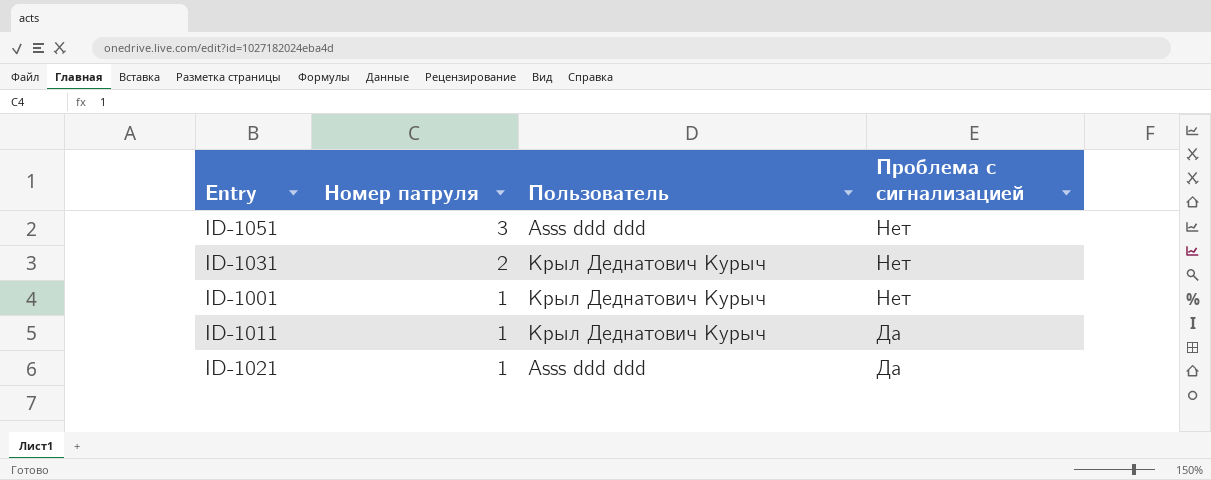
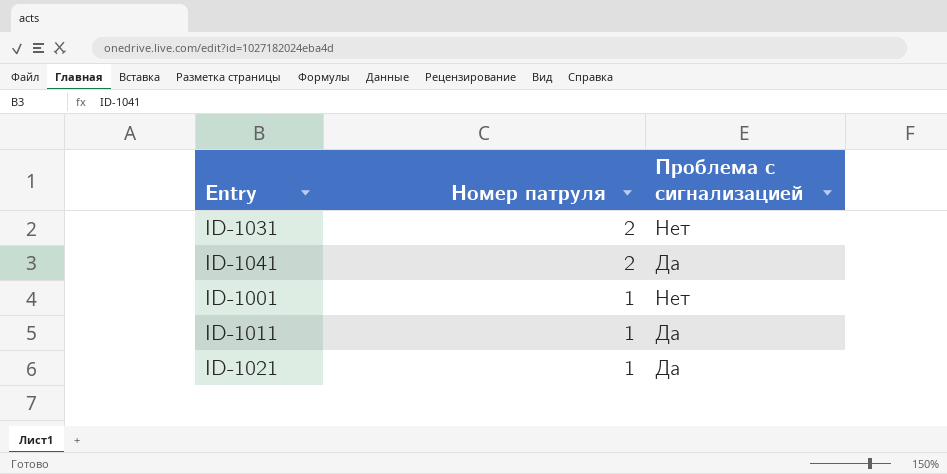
column Пользователь | position: 3 -> none
row ID-1051: 3 | Asss ddd ddd | Нет -> none
row ID-1041: none -> 2 | Да

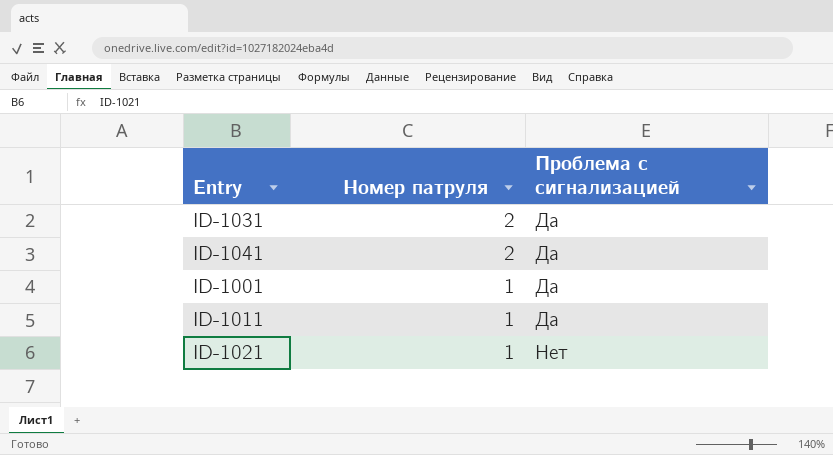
ID-1031 | Проблема с сигнализацией: Нет -> Да
ID-1001 | Проблема с сигнализацией: Нет -> Да
ID-1021 | Проблема с сигнализацией: Да -> Нет

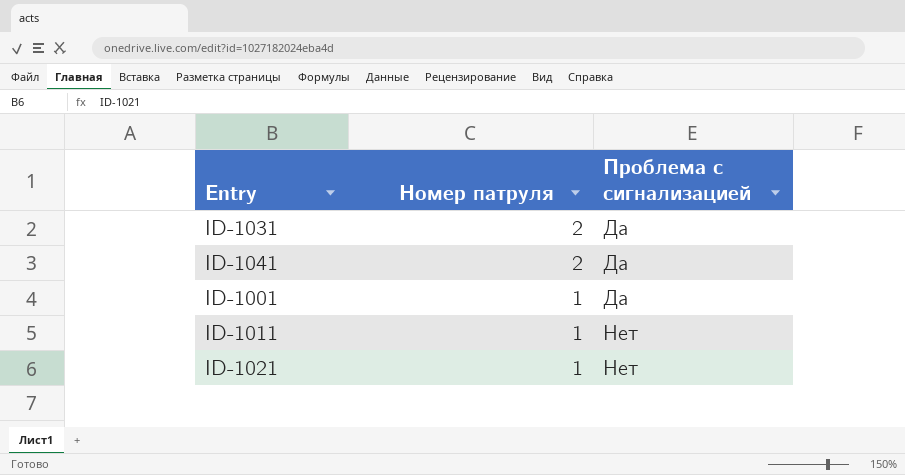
ID-1011 | Проблема с сигнализацией: Да -> Нет

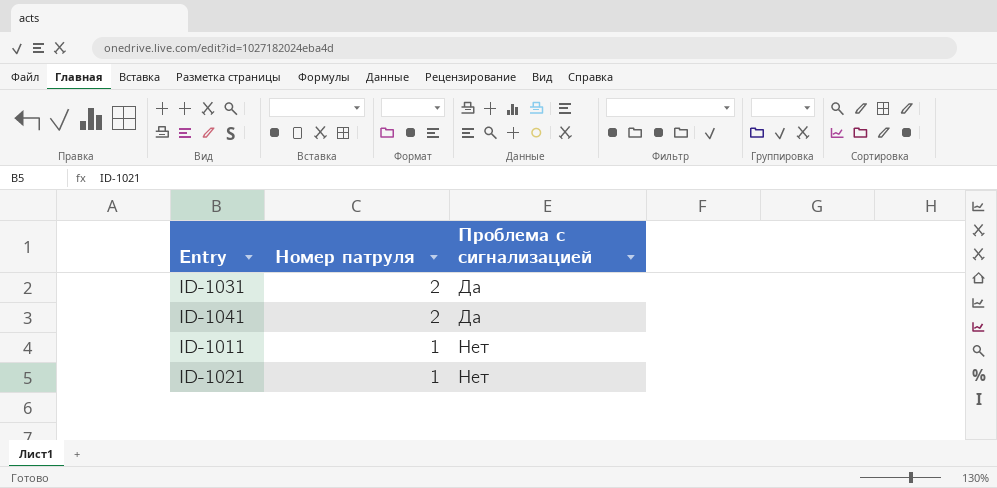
row ID-1001: 1 | Да -> none

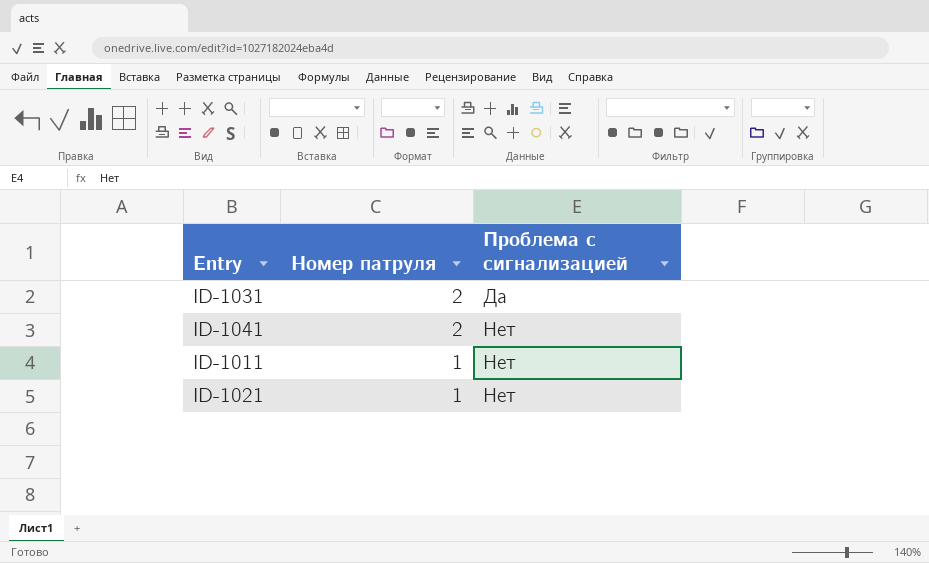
ID-1041 | Проблема с сигнализацией: Да -> Нет

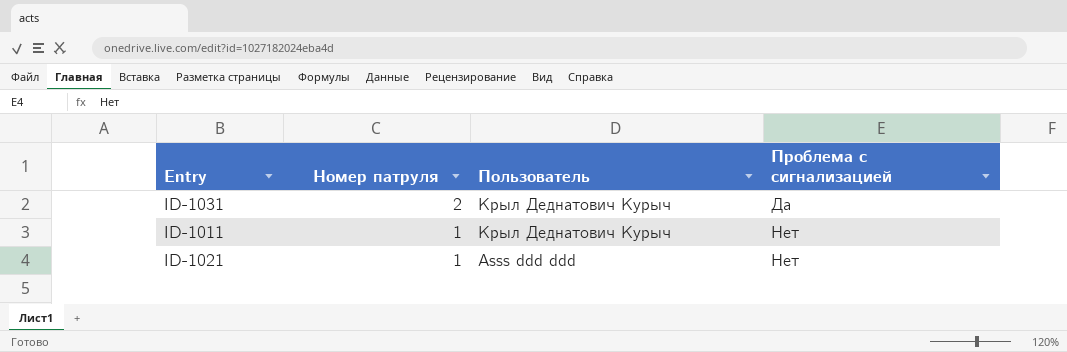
column Пользователь | position: none -> 3
row ID-1041: 2 | Нет -> none

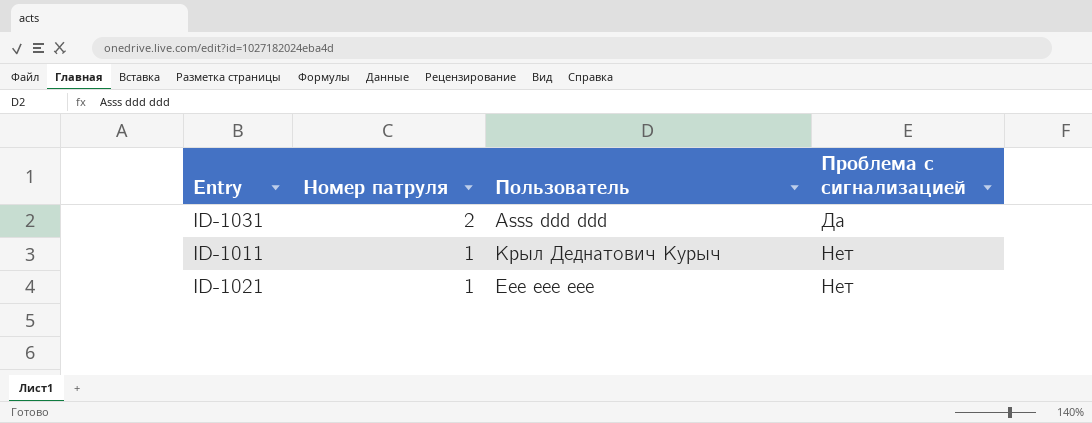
ID-1031 | Пользователь: Крыл Деднатович Курыч -> Asss ddd ddd
ID-1021 | Пользователь: Asss ddd ddd -> Eee eee eee

